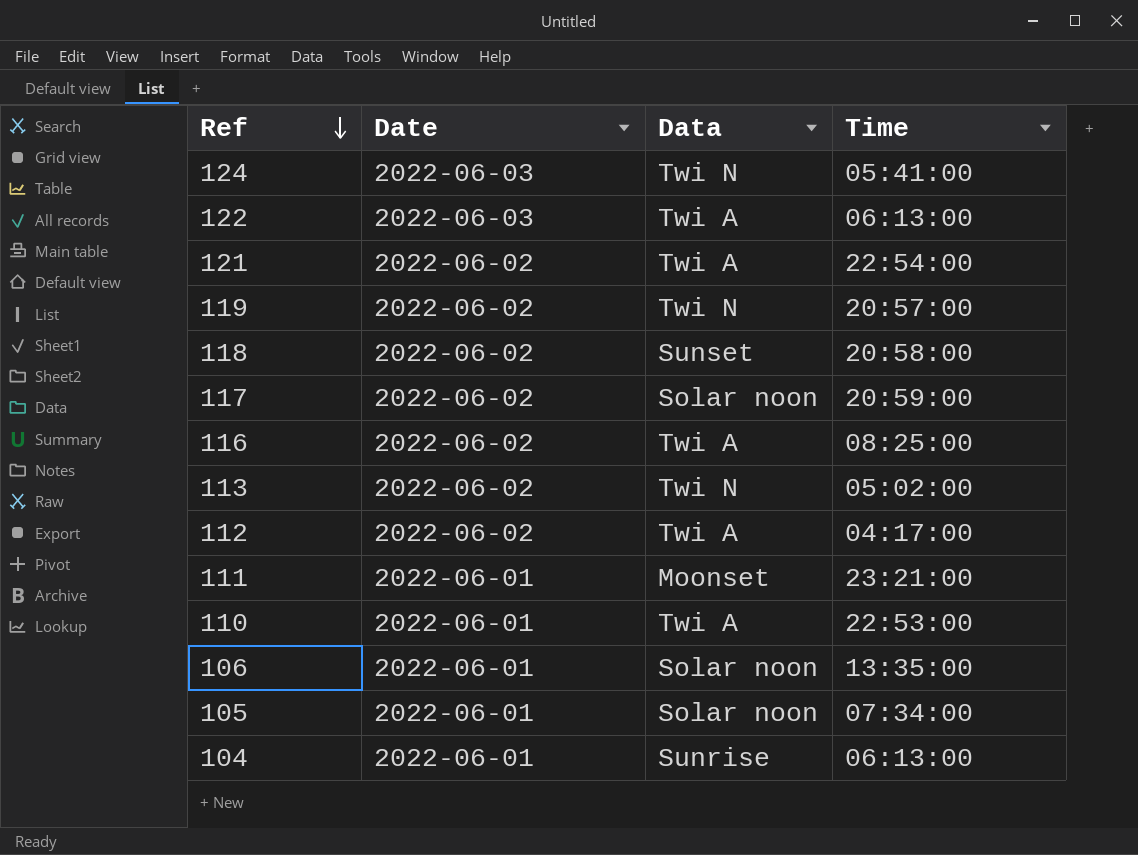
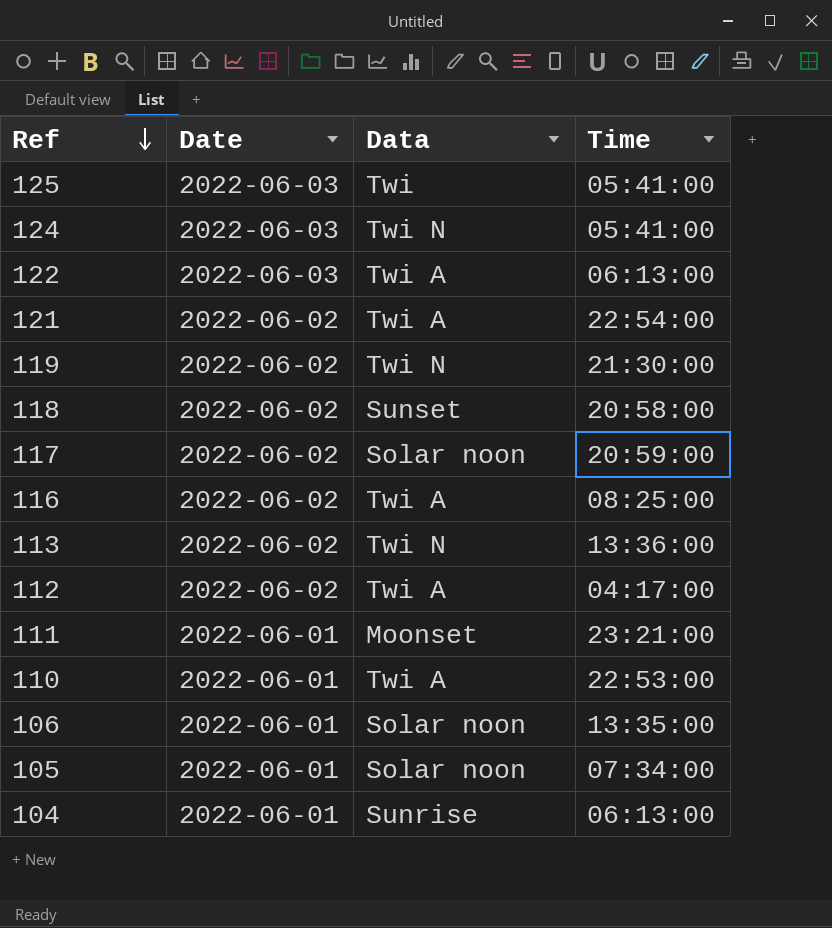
row 125: none -> 2022-06-03 | Twi | 05:41:00
119 | Time: 20:57:00 -> 21:30:00
113 | Time: 05:02:00 -> 13:36:00

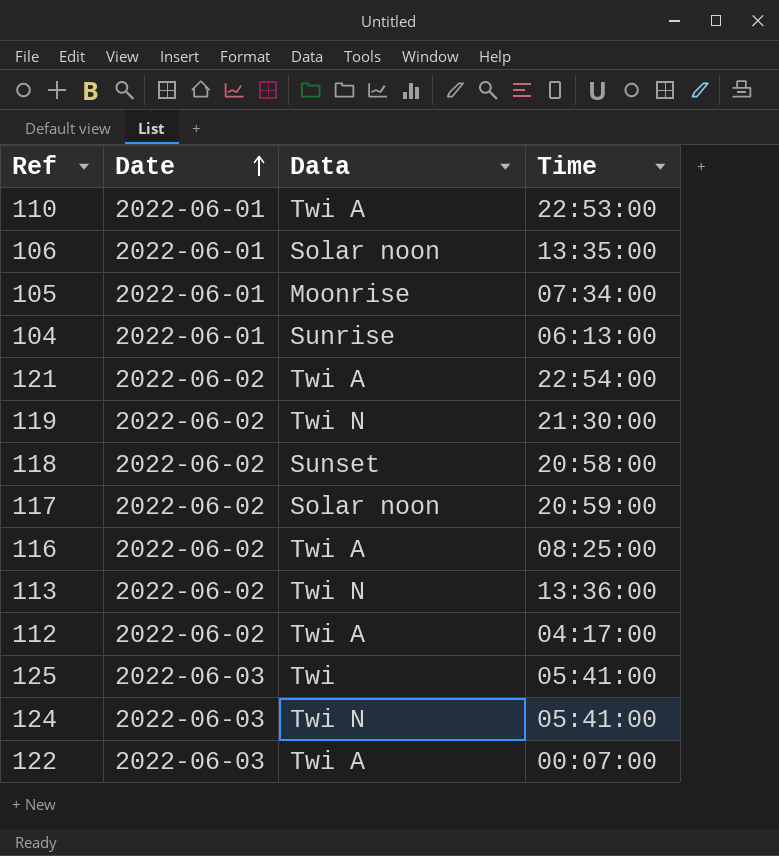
row order: Ref descending -> Date ascending
row 111: 2022-06-01 | Moonset | 23:21:00 -> none
105 | Data: Solar noon -> Moonrise
122 | Time: 06:13:00 -> 00:07:00

